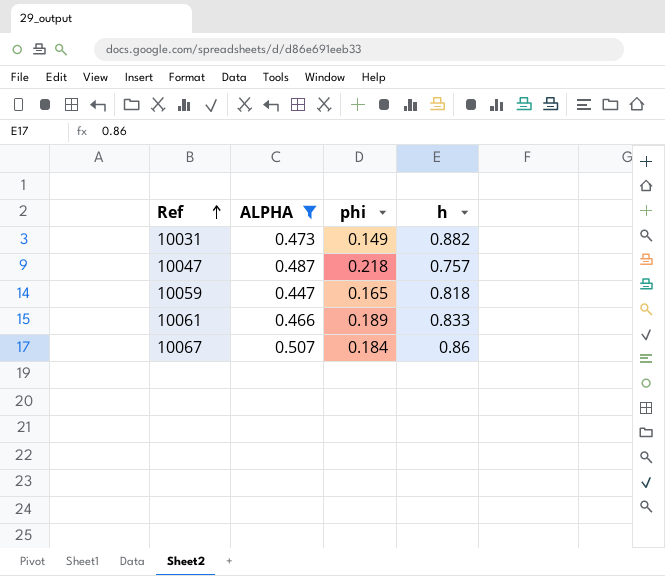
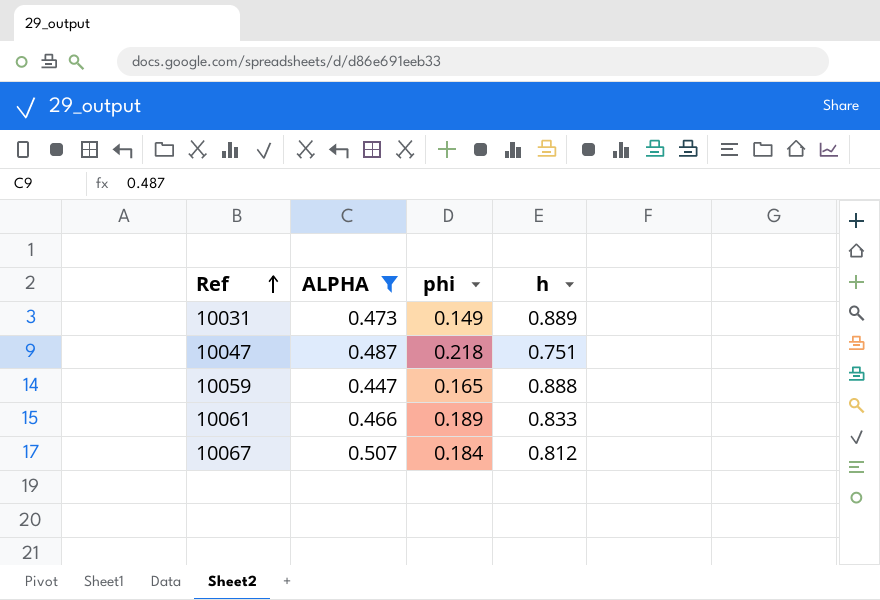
10031 | h: 0.882 -> 0.889
10047 | h: 0.757 -> 0.751
10059 | h: 0.818 -> 0.888
10067 | h: 0.86 -> 0.812

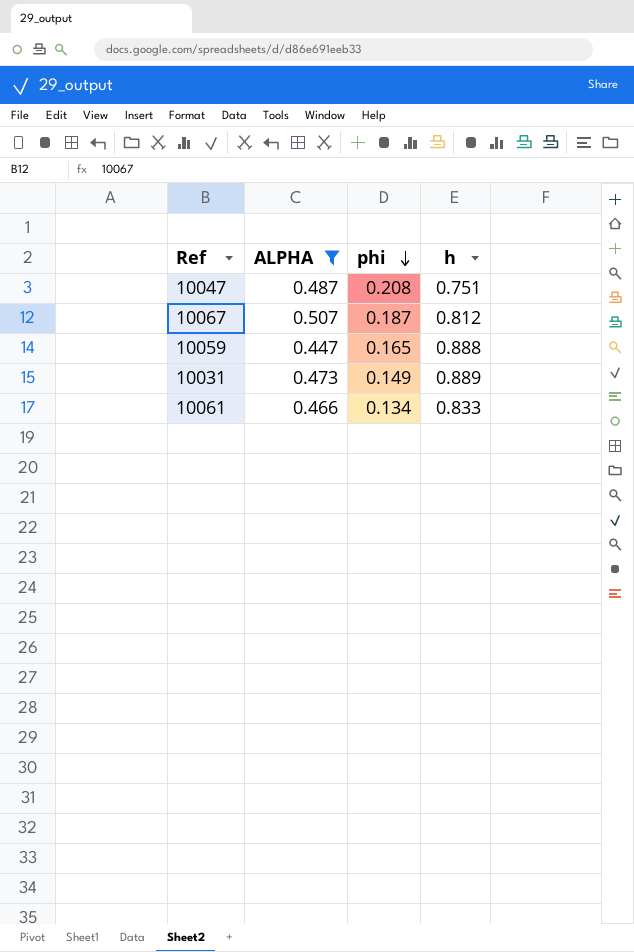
row order: Ref ascending -> phi descending
10047 | phi: 0.218 -> 0.208
10067 | phi: 0.184 -> 0.187
10061 | phi: 0.189 -> 0.134

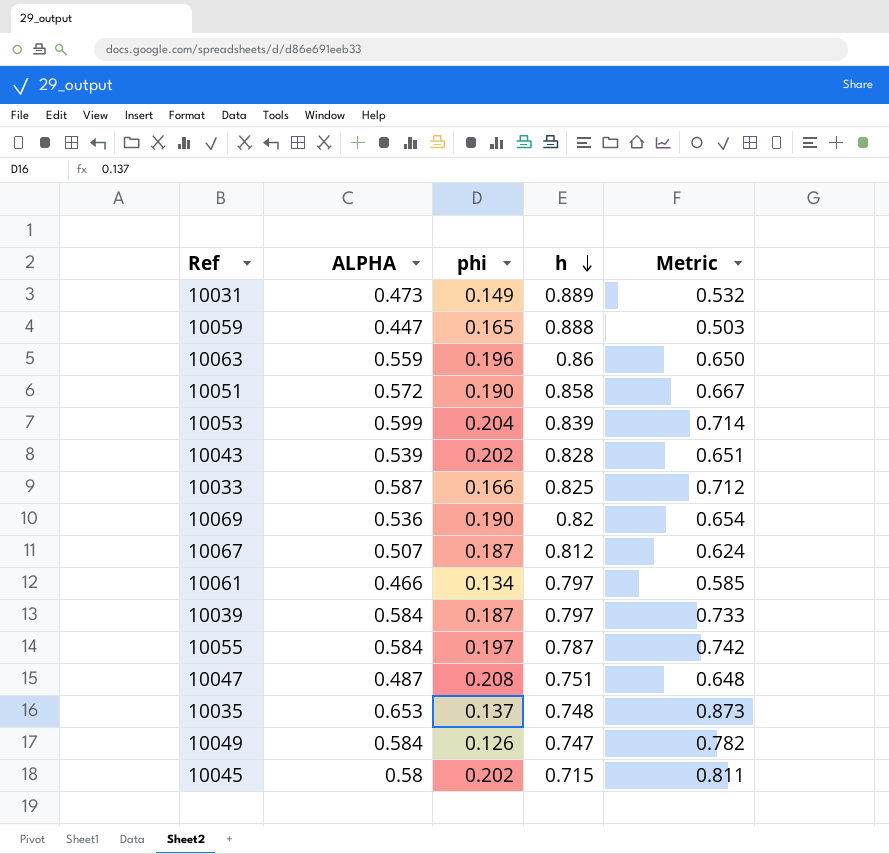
filter: ALPHA <= 0.507 -> none
row order: phi descending -> h descending
column Metric | formula: none -> [ALPHA] / [h]
10061 | h: 0.833 -> 0.797

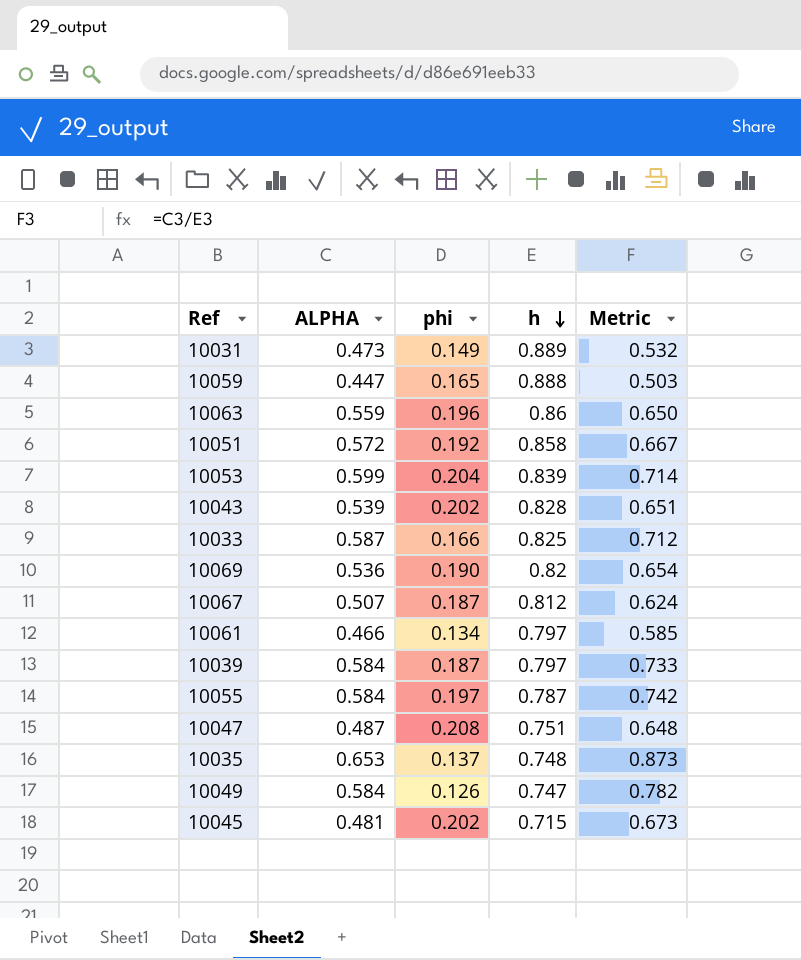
10051 | phi: 0.190 -> 0.192
10045 | ALPHA: 0.58 -> 0.481
10045 | Metric: 0.811 -> 0.673

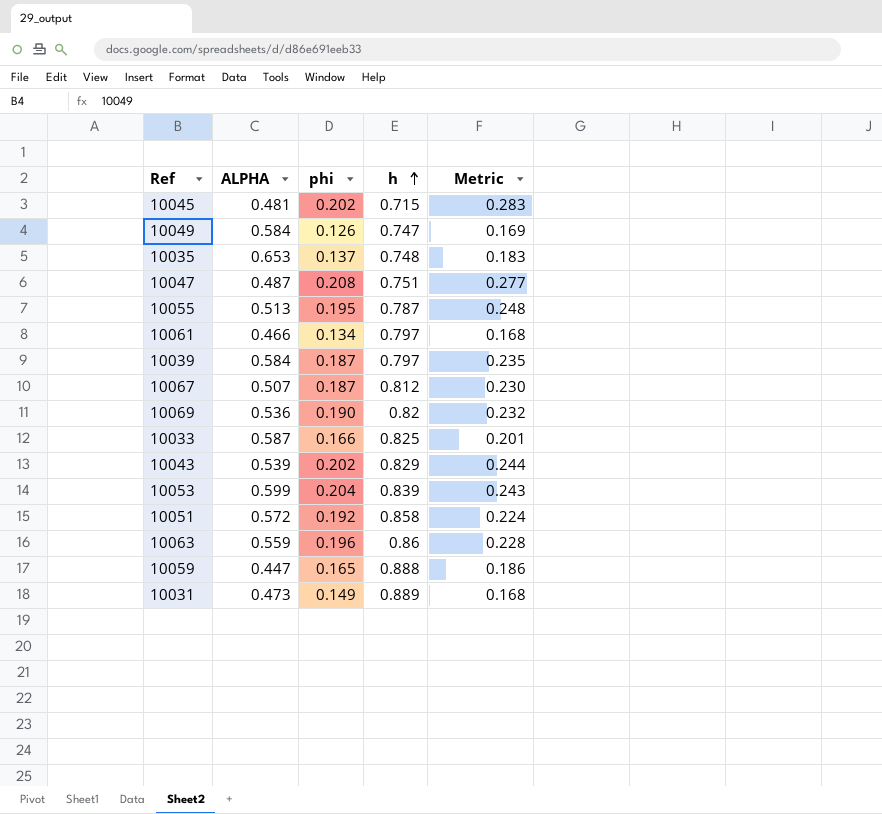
row order: h descending -> h ascending
column Metric | formula: [ALPHA] / [h] -> [phi] / [h]
10055 | ALPHA: 0.584 -> 0.513
10055 | phi: 0.197 -> 0.195
10043 | h: 0.828 -> 0.829

